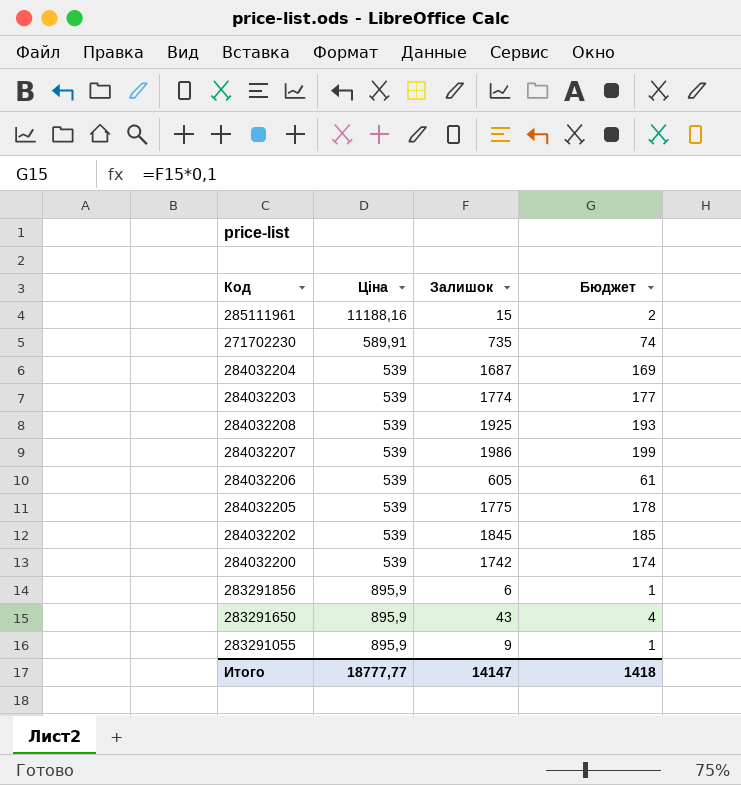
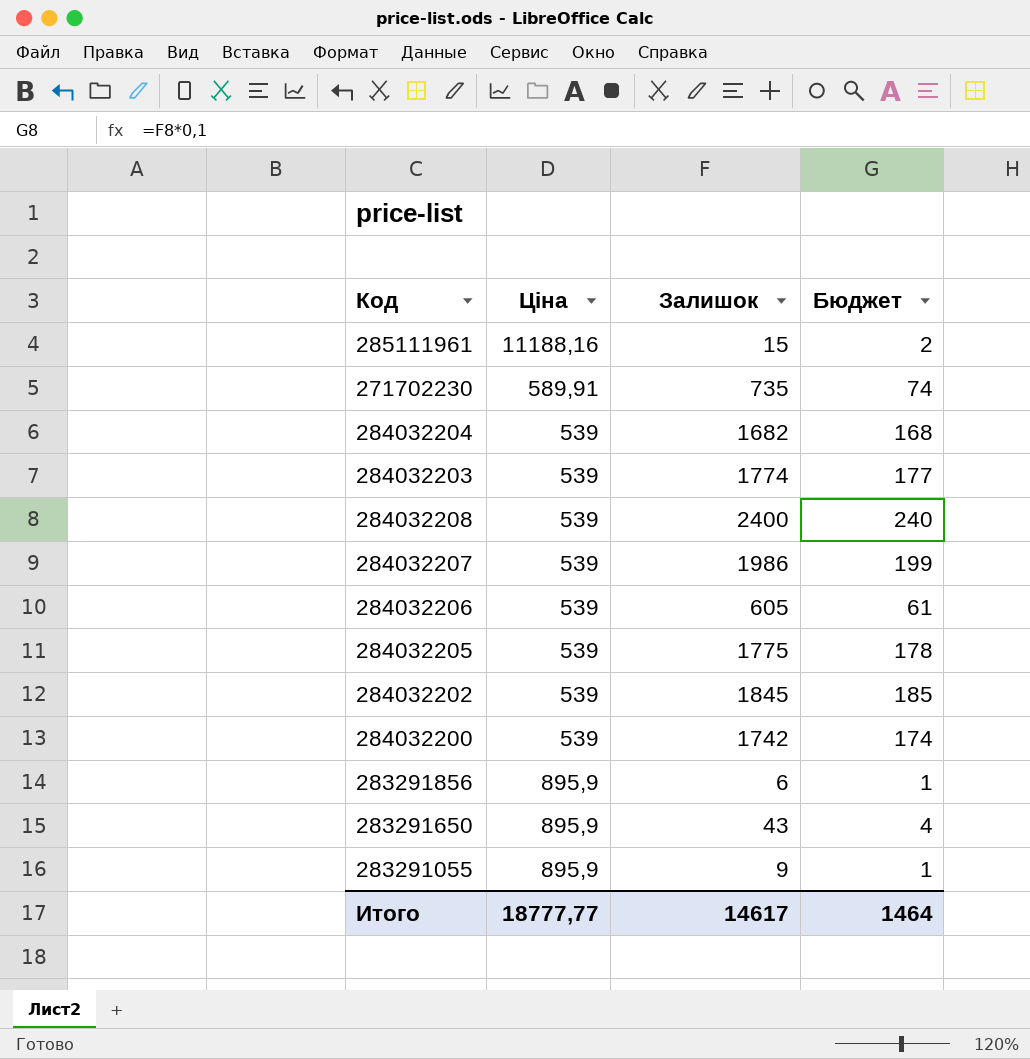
284032204 | Залишок: 1687 -> 1682
284032204 | Бюджет: 169 -> 168
284032208 | Залишок: 1925 -> 2400
284032208 | Бюджет: 193 -> 240
Итого | Залишок: 14147 -> 14617
Итого | Бюджет: 1418 -> 1464

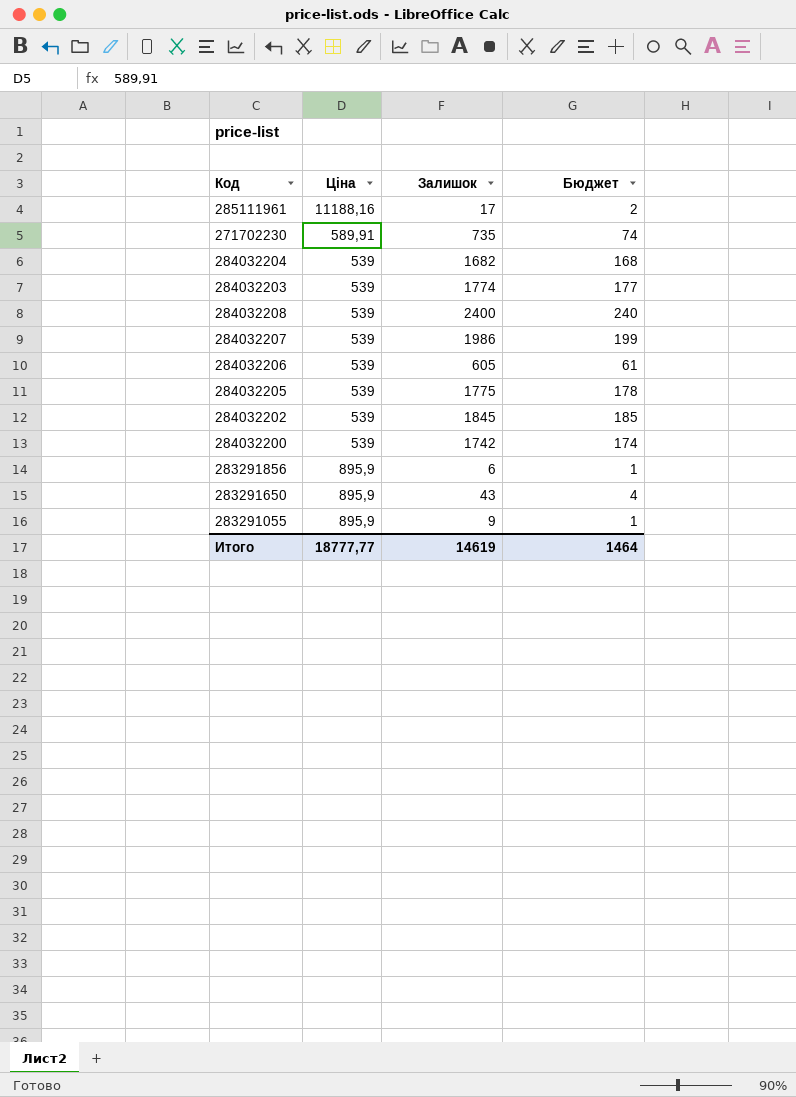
285111961 | Залишок: 15 -> 17
Итого | Залишок: 14617 -> 14619

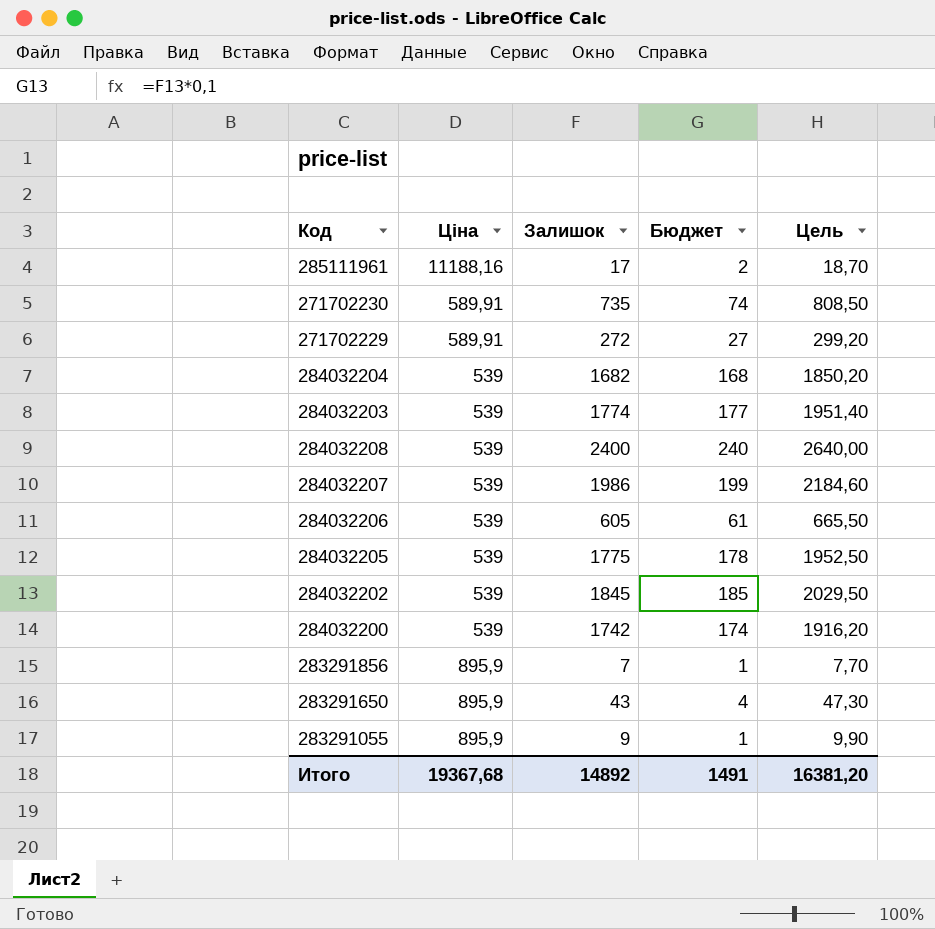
column Цель | formula: none -> [Залишок] * 1,1
row 271702229: none -> 589,91 | 272 | 27 | 299,20
283291856 | Залишок: 6 -> 7
Итого | Ціна: 18777,77 -> 19367,68
Итого | Залишок: 14619 -> 14892
Итого | Бюджет: 1464 -> 1491

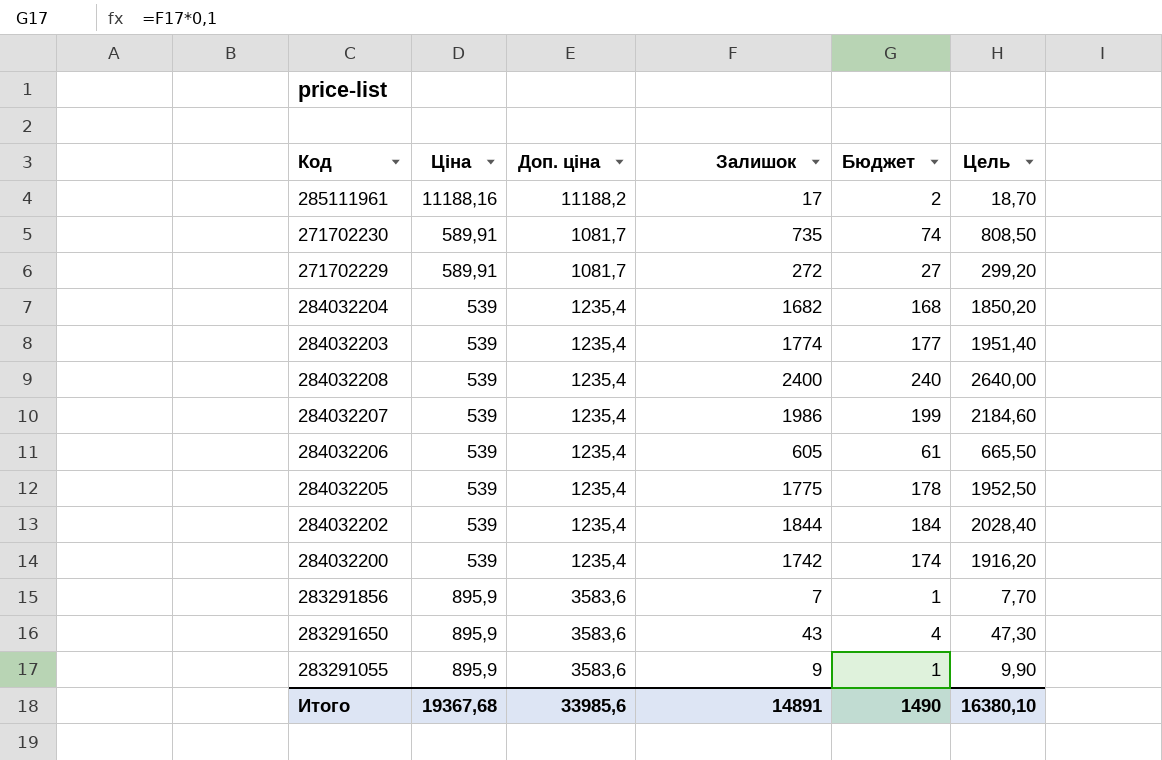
column Доп. ціна | position: none -> 3
284032202 | Залишок: 1845 -> 1844
284032202 | Бюджет: 185 -> 184
284032202 | Цель: 2029,50 -> 2028,40
Итого | Залишок: 14892 -> 14891
Итого | Бюджет: 1491 -> 1490
Итого | Цель: 16381,20 -> 16380,10

